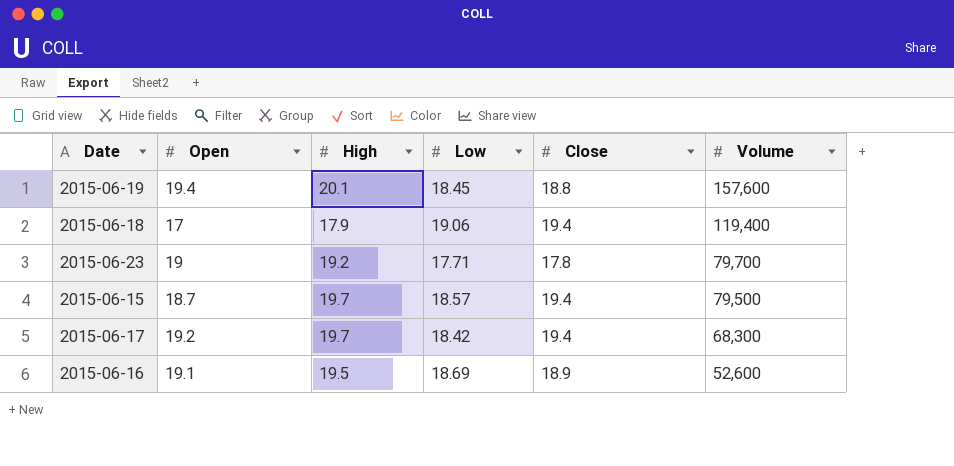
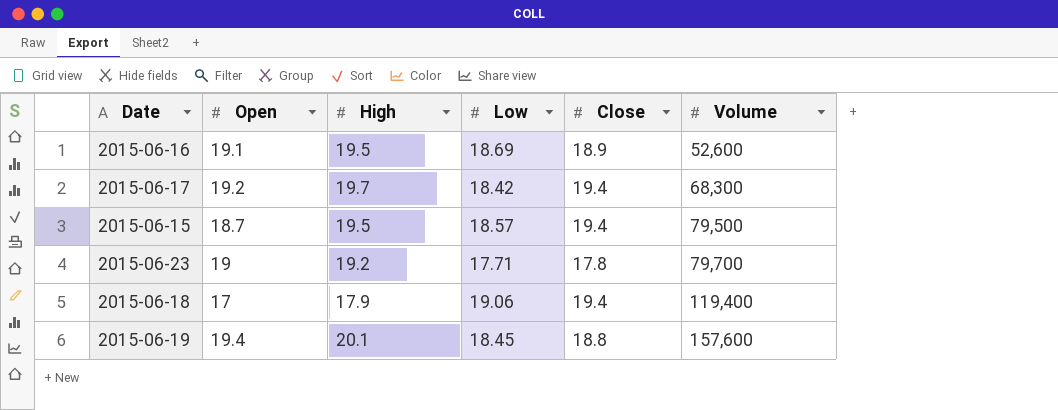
row order: Volume descending -> Volume ascending
2015-06-15 | High: 19.7 -> 19.5

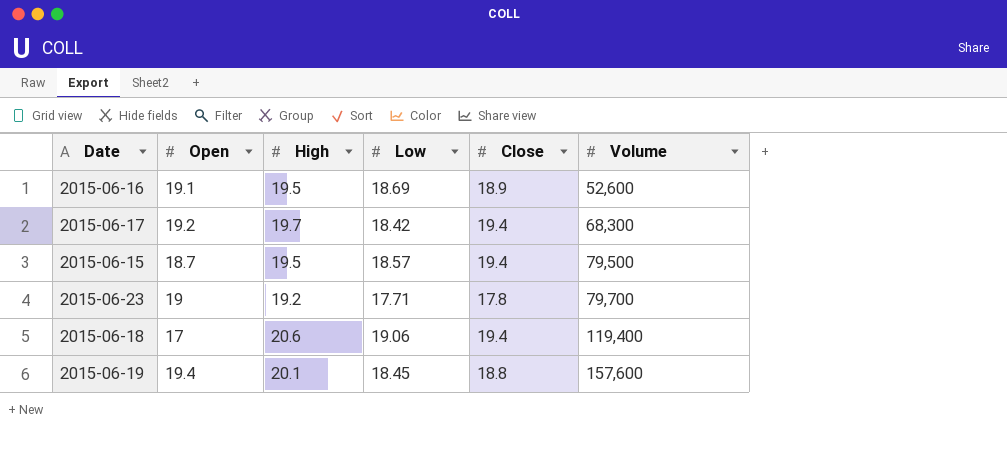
2015-06-18 | High: 17.9 -> 20.6

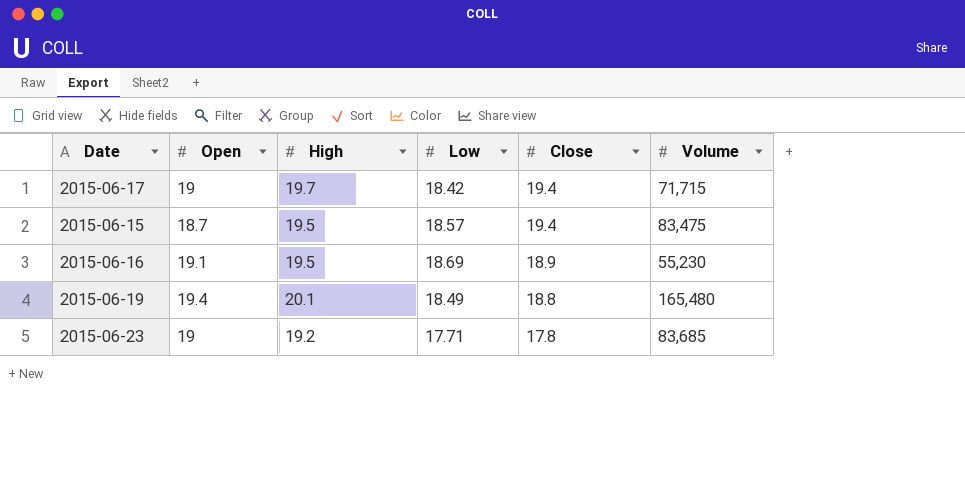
row order: Volume ascending -> Close descending
row 2015-06-18: 17 | 20.6 | 19.06 | 19.4 | 119,400 -> none
2015-06-17 | Open: 19.2 -> 19
2015-06-17 | Volume: 68,300 -> 71,715
2015-06-15 | Volume: 79,500 -> 83,475
2015-06-16 | Volume: 52,600 -> 55,230
2015-06-19 | Low: 18.45 -> 18.49
2015-06-19 | Volume: 157,600 -> 165,480
2015-06-23 | Volume: 79,700 -> 83,685

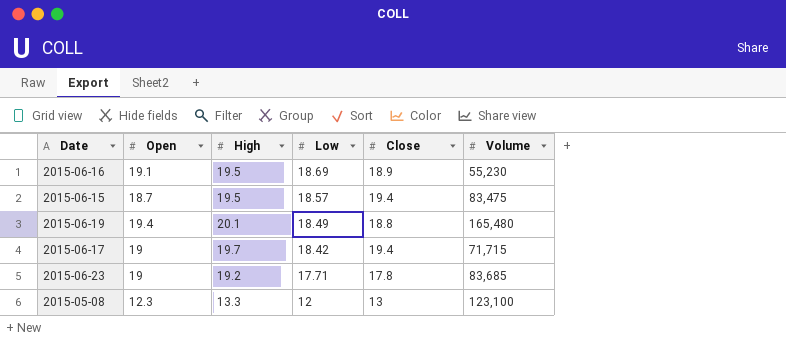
row order: Close descending -> Low descending
row 2015-05-08: none -> 12.3 | 13.3 | 12 | 13 | 123,100

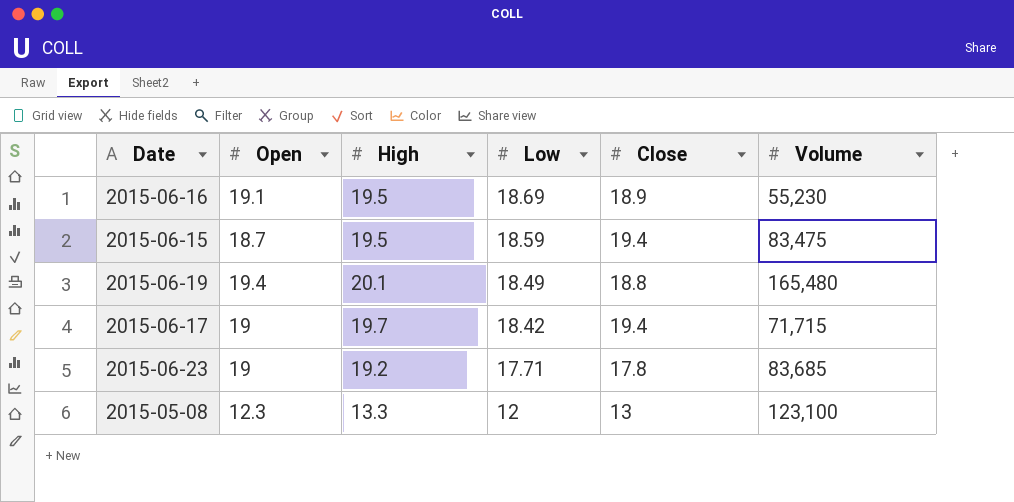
2015-06-15 | Low: 18.57 -> 18.59

